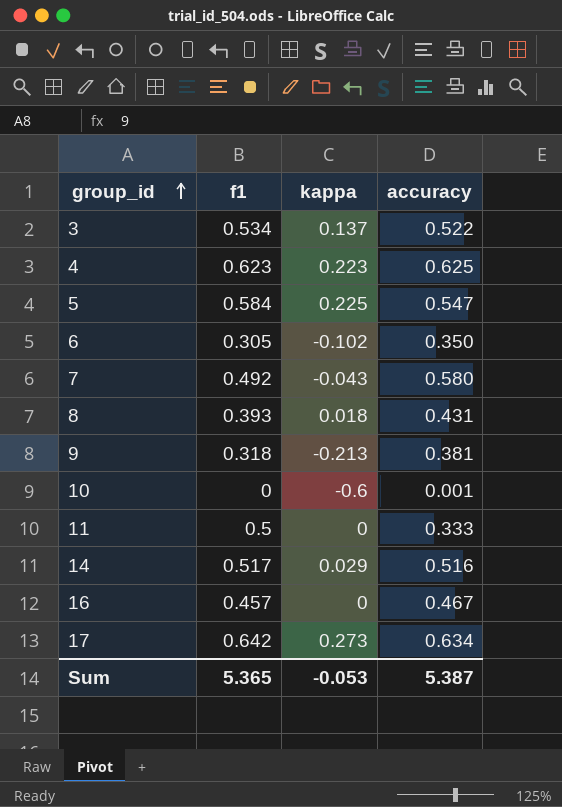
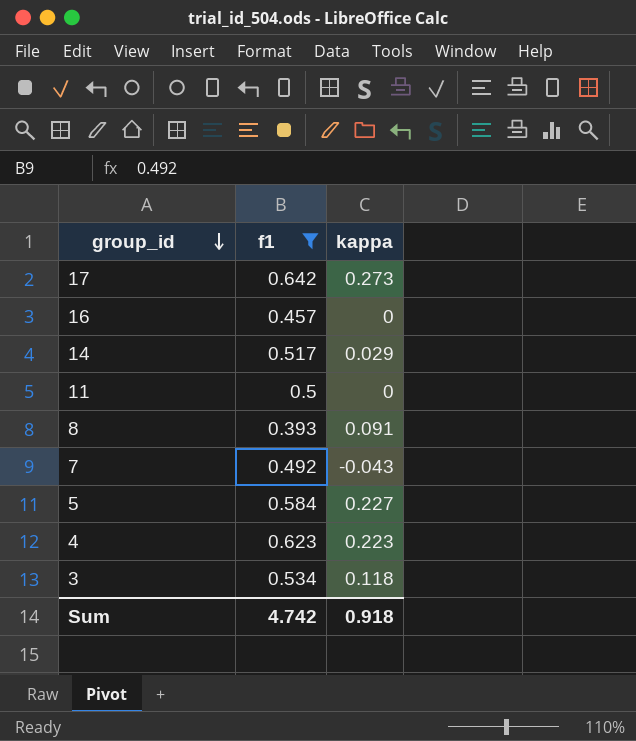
filter: none -> f1 >= 0.393
row order: group_id ascending -> group_id descending
column accuracy | position: 4 -> none
8 | kappa: 0.018 -> 0.091
5 | kappa: 0.225 -> 0.227
3 | kappa: 0.137 -> 0.118
Sum | f1: 5.365 -> 4.742
Sum | kappa: -0.053 -> 0.918

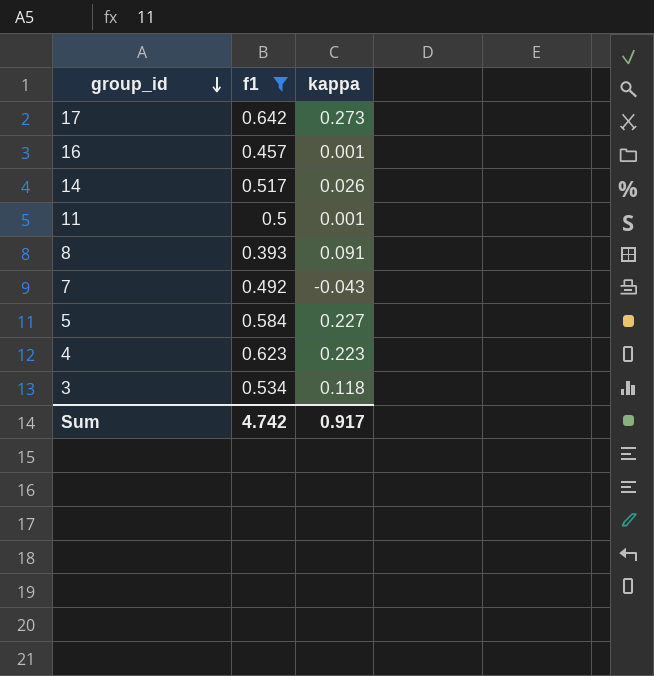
16 | kappa: 0 -> 0.001
14 | kappa: 0.029 -> 0.026
11 | kappa: 0 -> 0.001
Sum | kappa: 0.918 -> 0.917

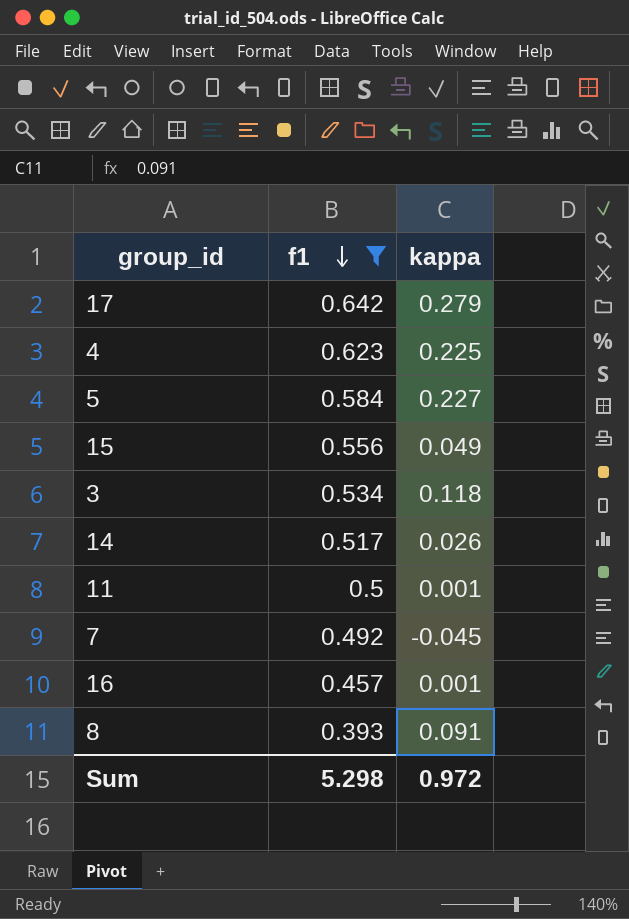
row order: group_id descending -> f1 descending
17 | kappa: 0.273 -> 0.279
4 | kappa: 0.223 -> 0.225
row 15: none -> 0.556 | 0.049
7 | kappa: -0.043 -> -0.045
Sum | f1: 4.742 -> 5.298
Sum | kappa: 0.917 -> 0.972

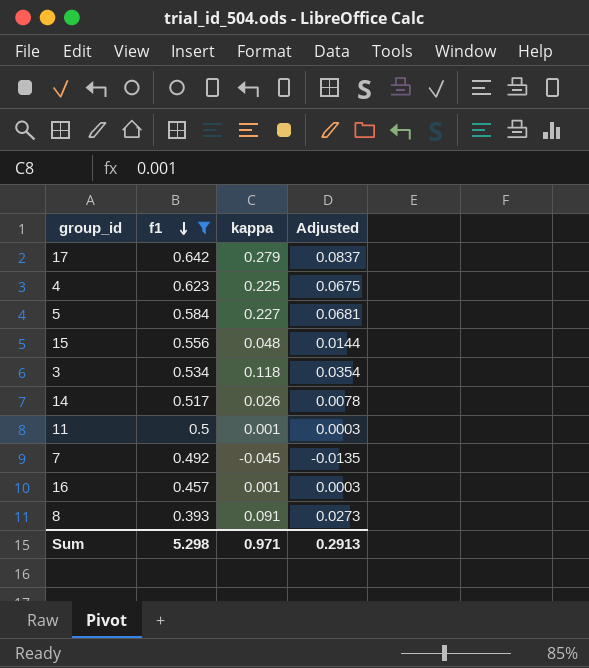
column Adjusted | formula: none -> [kappa] * 0.3
15 | kappa: 0.049 -> 0.048
Sum | kappa: 0.972 -> 0.971

